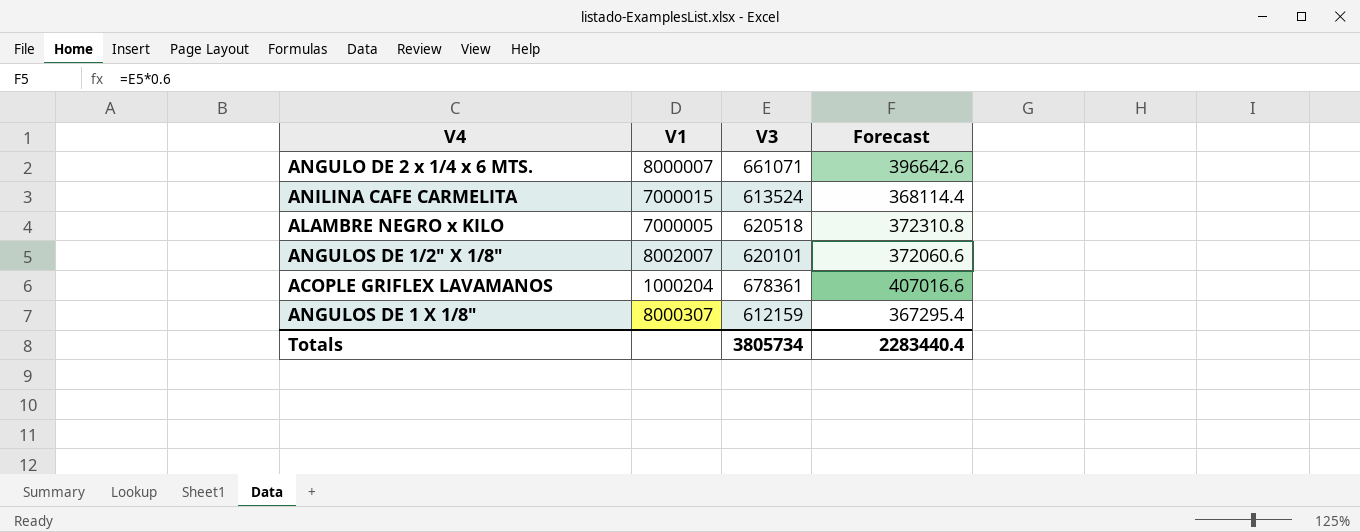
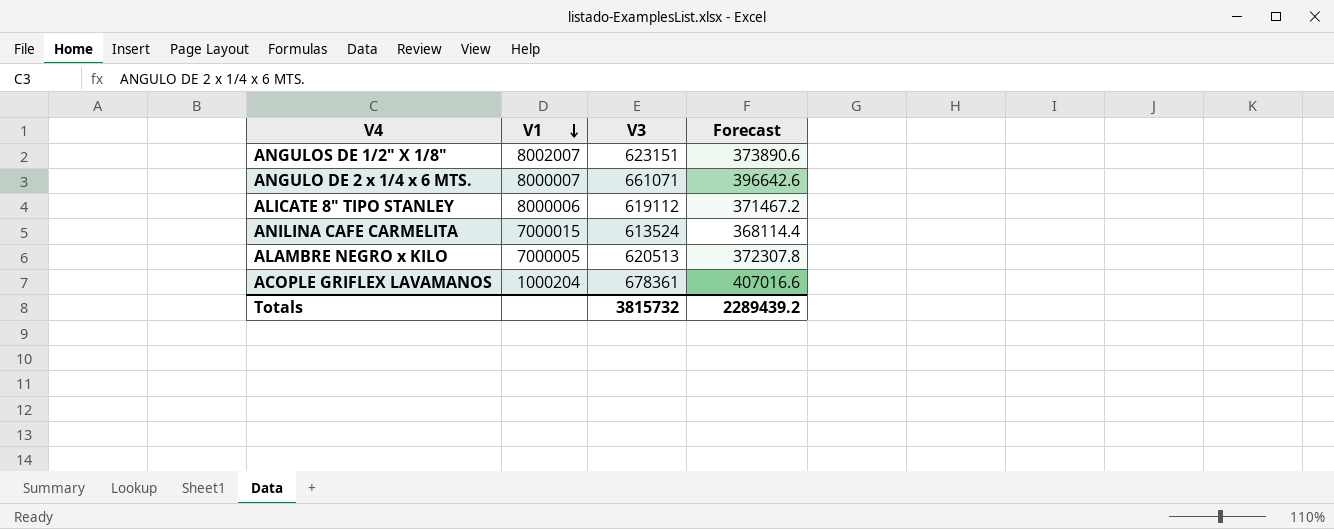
row order: none -> V1 descending
row ANGULOS DE 1 X 1/8": 8000307 | 612159 | 367295.4 -> none
ANGULOS DE 1/2" X 1/8" | V3: 620101 -> 623151
ANGULOS DE 1/2" X 1/8" | Forecast: 372060.6 -> 373890.6
row ALICATE 8" TIPO STANLEY: none -> 8000006 | 619112 | 371467.2
ALAMBRE NEGRO x KILO | V3: 620518 -> 620513
ALAMBRE NEGRO x KILO | Forecast: 372310.8 -> 372307.8
Totals | V3: 3805734 -> 3815732
Totals | Forecast: 2283440.4 -> 2289439.2

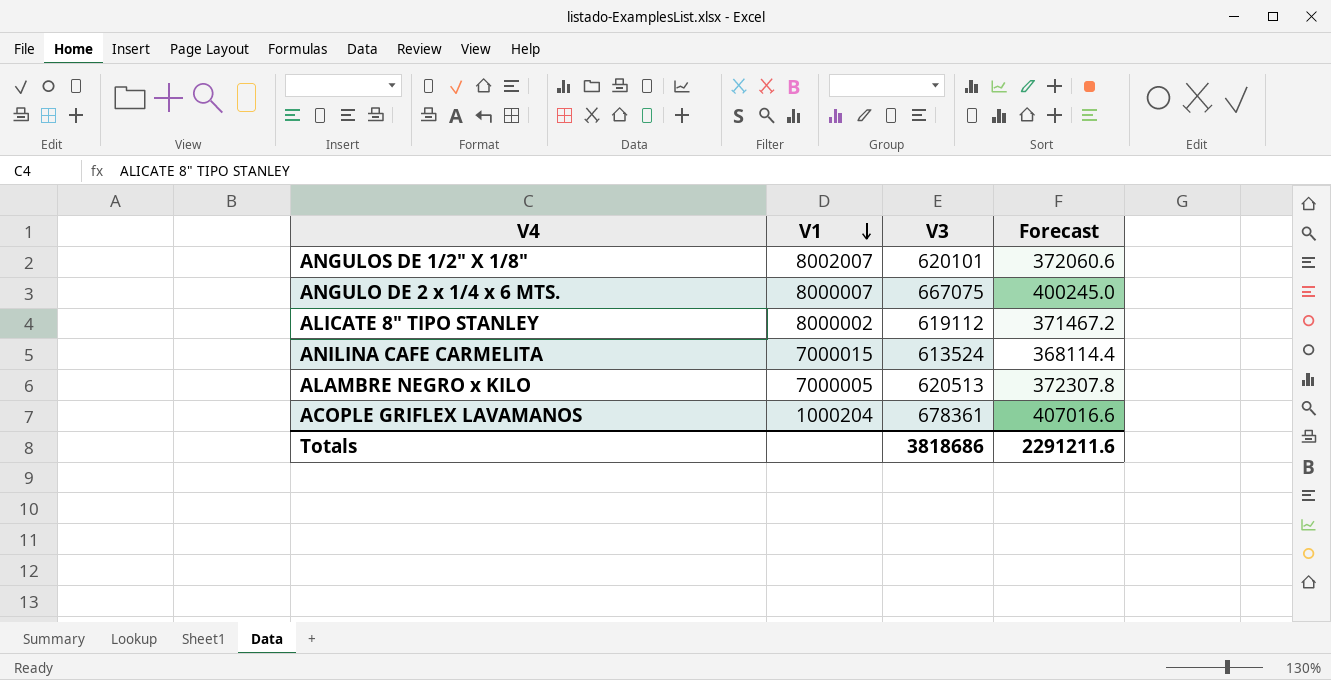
ANGULOS DE 1/2" X 1/8" | V3: 623151 -> 620101
ANGULOS DE 1/2" X 1/8" | Forecast: 373890.6 -> 372060.6
ANGULO DE 2 x 1/4 x 6 MTS. | V3: 661071 -> 667075
ANGULO DE 2 x 1/4 x 6 MTS. | Forecast: 396642.6 -> 400245.0
ALICATE 8" TIPO STANLEY | V1: 8000006 -> 8000002
Totals | V3: 3815732 -> 3818686
Totals | Forecast: 2289439.2 -> 2291211.6

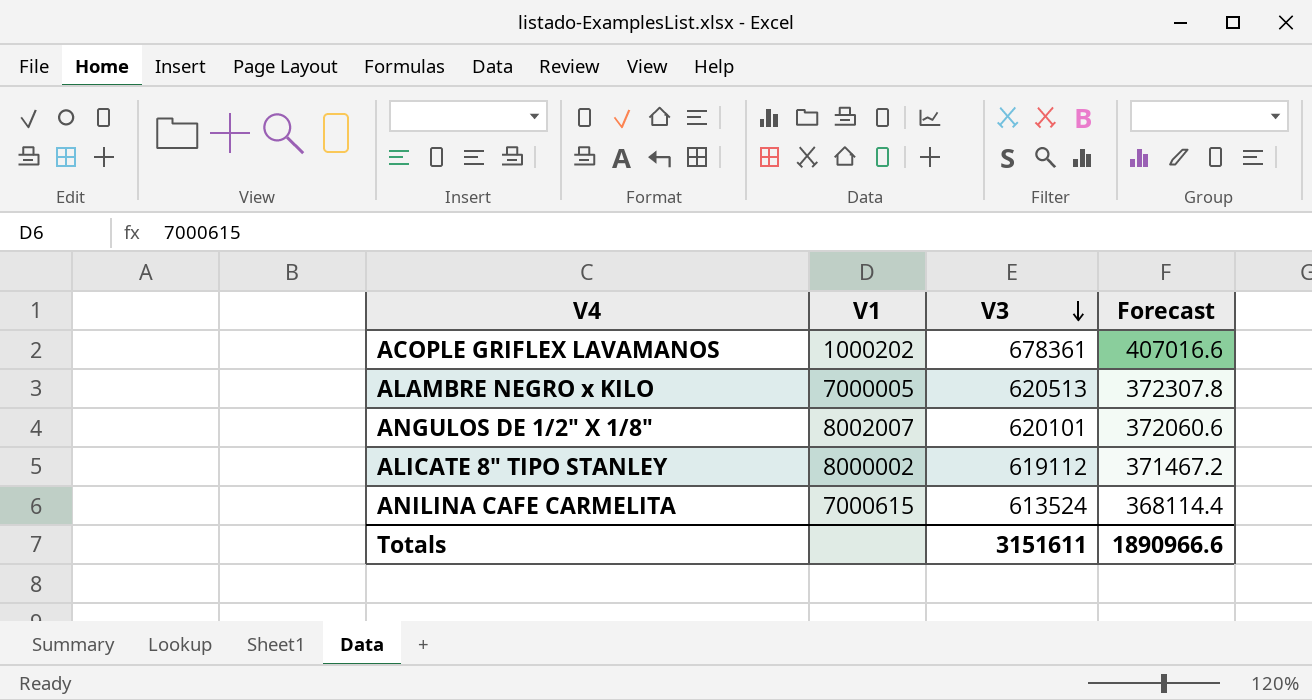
row order: V1 descending -> V3 descending
row ANGULO DE 2 x 1/4 x 6 MTS.: 8000007 | 667075 | 400245.0 -> none
ACOPLE GRIFLEX LAVAMANOS | V1: 1000204 -> 1000202
ANILINA CAFE CARMELITA | V1: 7000015 -> 7000615
Totals | V3: 3818686 -> 3151611
Totals | Forecast: 2291211.6 -> 1890966.6

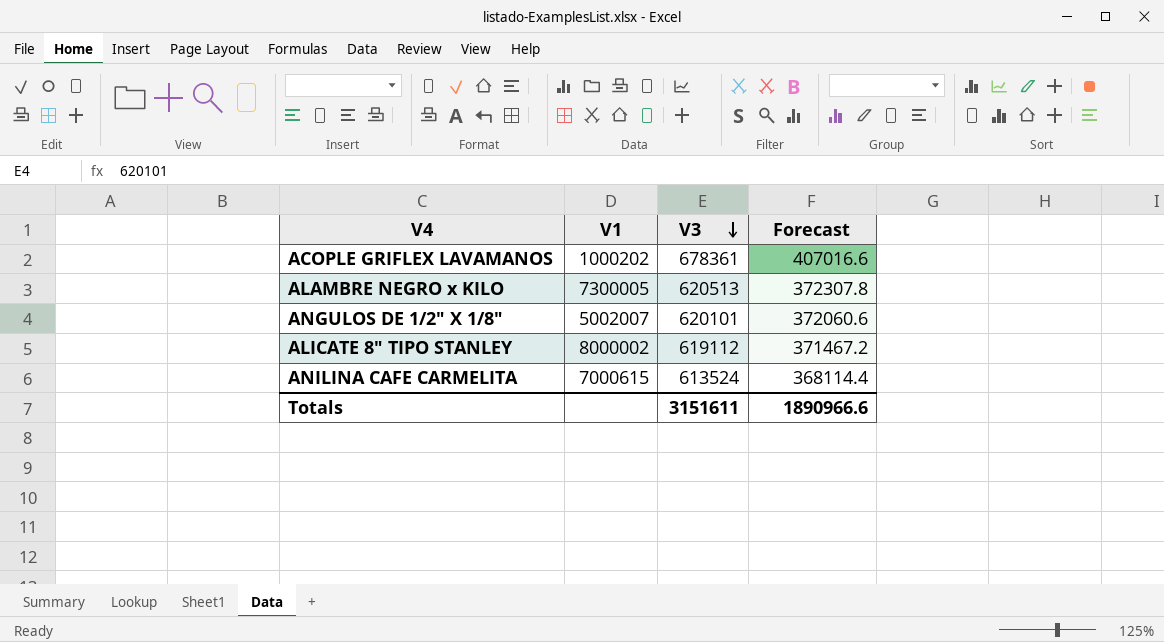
ALAMBRE NEGRO x KILO | V1: 7000005 -> 7300005
ANGULOS DE 1/2" X 1/8" | V1: 8002007 -> 5002007

